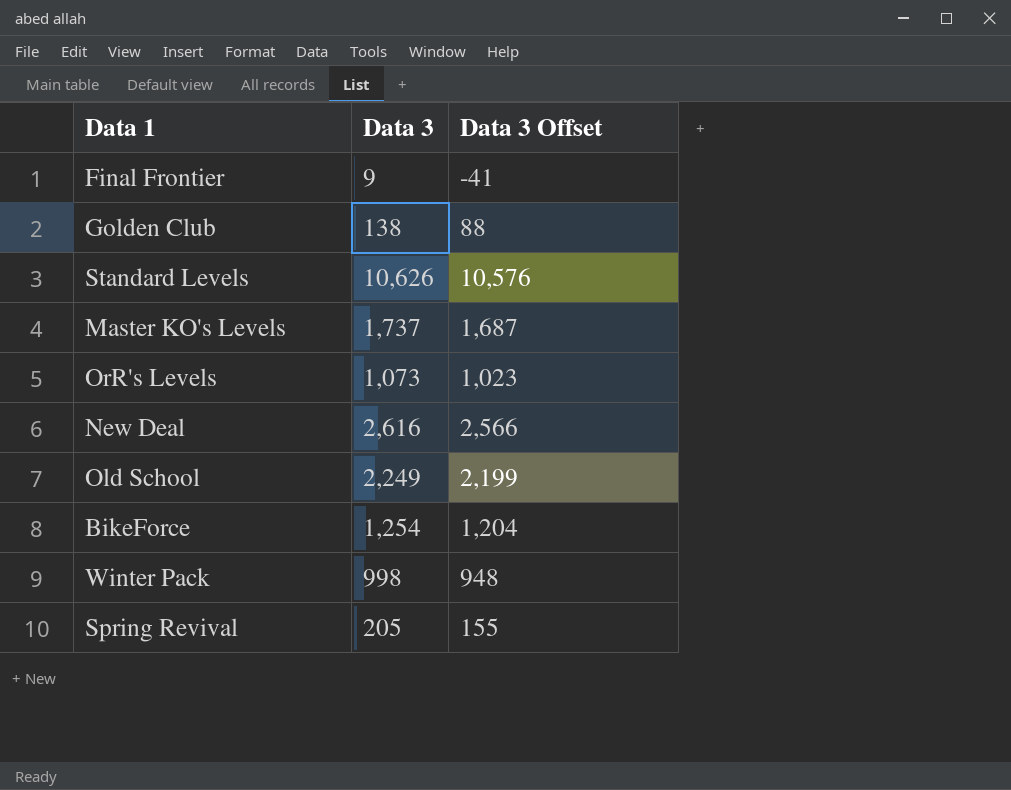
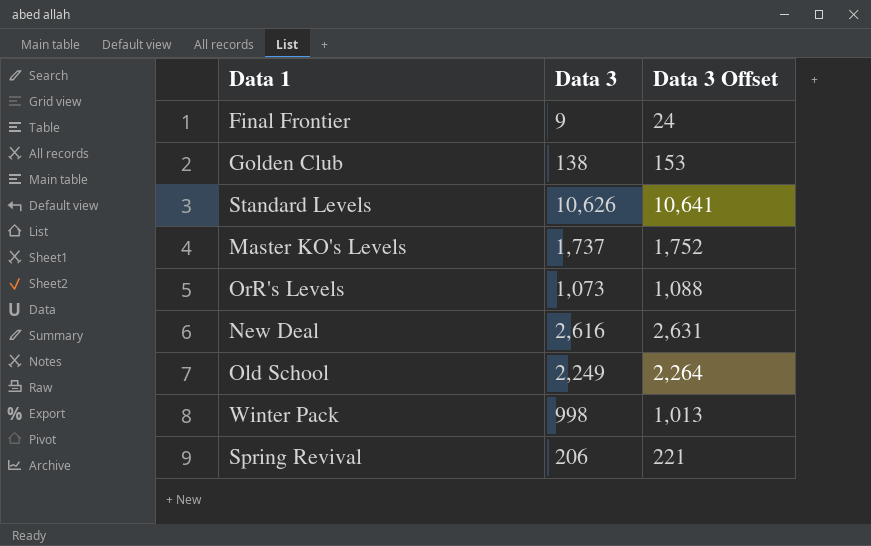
column Data 3 Offset | formula: [Data 3] - 50 -> [Data 3] + 15
row BikeForce: 1,254 | 1,204 -> none
Spring Revival | Data 3: 205 -> 206

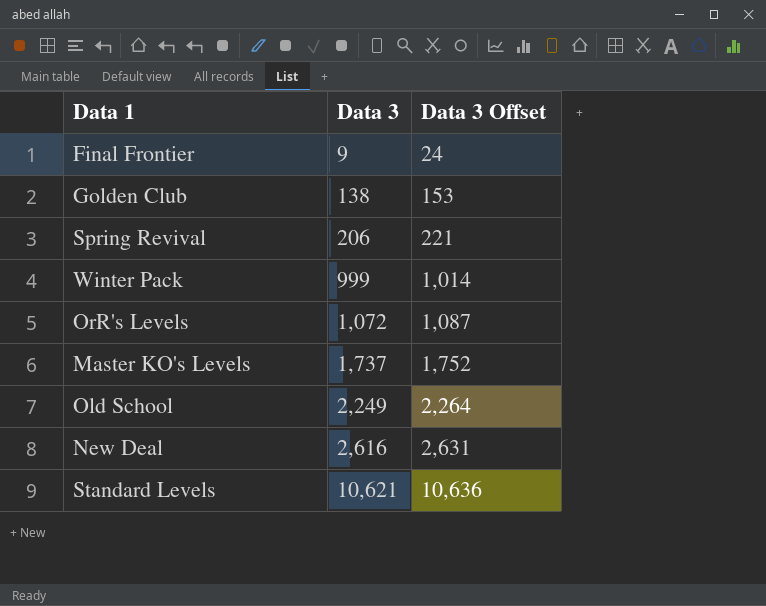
row order: none -> Data 3 ascending
Winter Pack | Data 3: 998 -> 999
Winter Pack | Data 3 Offset: 1,013 -> 1,014
OrR's Levels | Data 3: 1,073 -> 1,072
OrR's Levels | Data 3 Offset: 1,088 -> 1,087
Standard Levels | Data 3: 10,626 -> 10,621
Standard Levels | Data 3 Offset: 10,641 -> 10,636

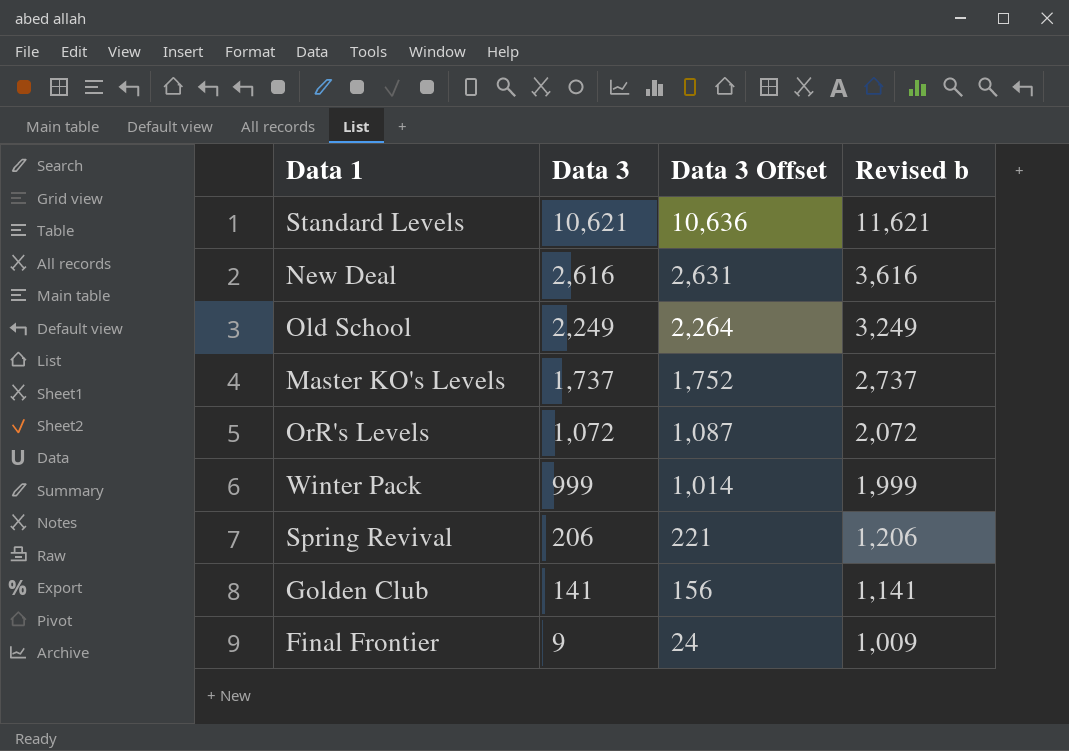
row order: Data 3 ascending -> Data 3 descending
column Revised b | formula: none -> [Data 3] + 1000
Golden Club | Data 3: 138 -> 141
Golden Club | Data 3 Offset: 153 -> 156

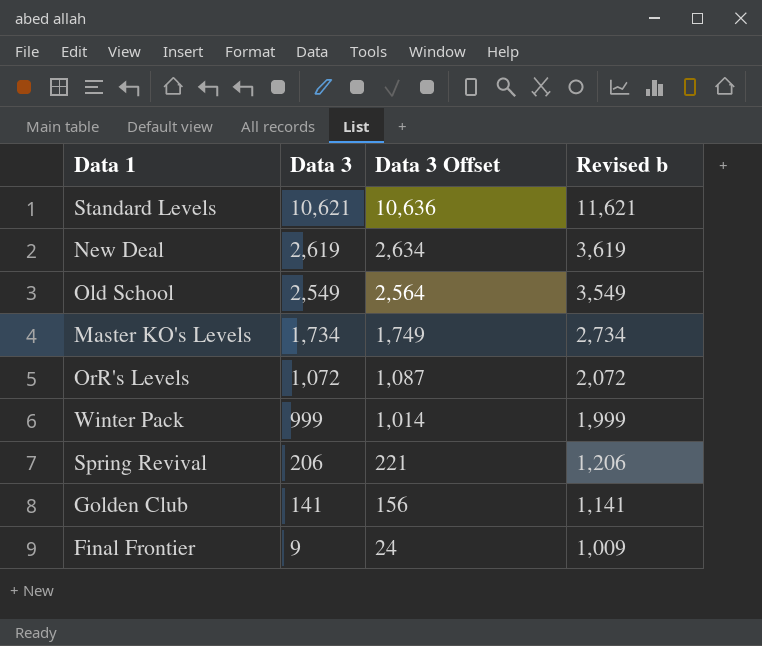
New Deal | Data 3: 2,616 -> 2,619
New Deal | Data 3 Offset: 2,631 -> 2,634
New Deal | Revised b: 3,616 -> 3,619
Old School | Data 3: 2,249 -> 2,549
Old School | Data 3 Offset: 2,264 -> 2,564
Old School | Revised b: 3,249 -> 3,549
Master KO's Levels | Data 3: 1,737 -> 1,734
Master KO's Levels | Data 3 Offset: 1,752 -> 1,749
Master KO's Levels | Revised b: 2,737 -> 2,734

